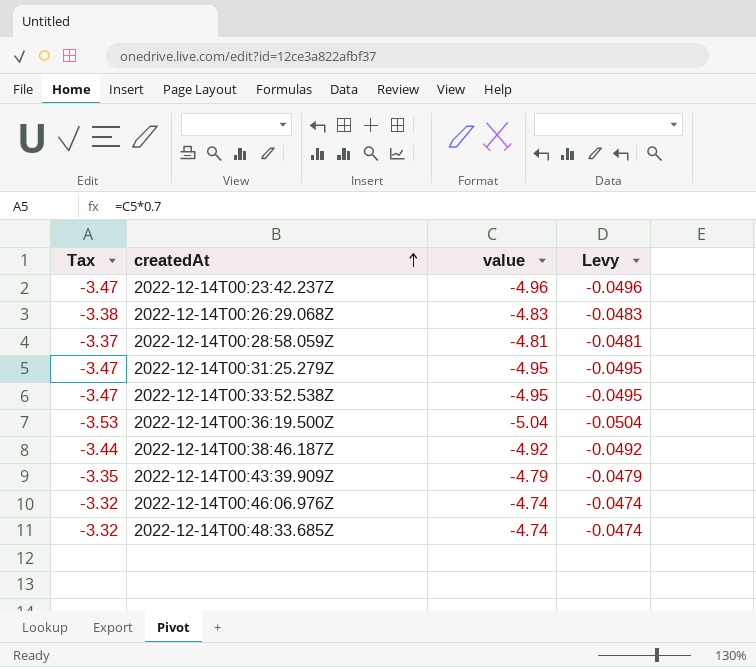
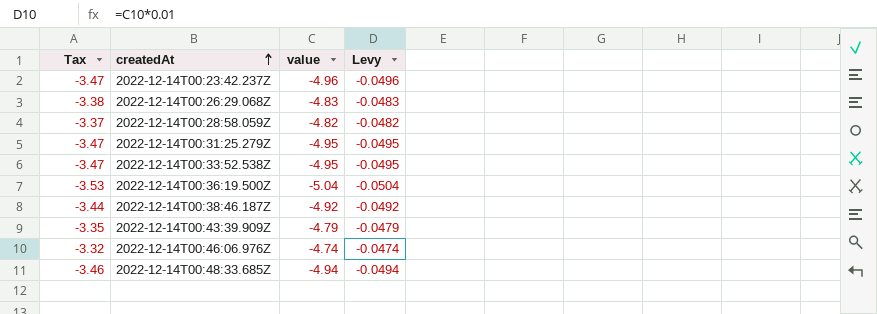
2022-12-14T00:28:58.059Z | value: -4.81 -> -4.82
2022-12-14T00:28:58.059Z | Levy: -0.0481 -> -0.0482
2022-12-14T00:48:33.685Z | Tax: -3.32 -> -3.46
2022-12-14T00:48:33.685Z | value: -4.74 -> -4.94
2022-12-14T00:48:33.685Z | Levy: -0.0474 -> -0.0494

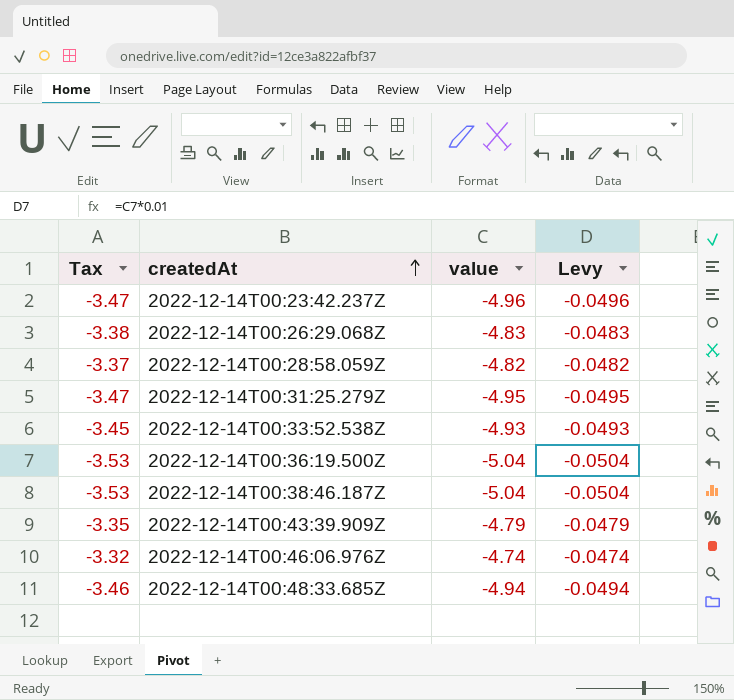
2022-12-14T00:33:52.538Z | Tax: -3.47 -> -3.45
2022-12-14T00:33:52.538Z | value: -4.95 -> -4.93
2022-12-14T00:33:52.538Z | Levy: -0.0495 -> -0.0493
2022-12-14T00:38:46.187Z | Tax: -3.44 -> -3.53
2022-12-14T00:38:46.187Z | value: -4.92 -> -5.04
2022-12-14T00:38:46.187Z | Levy: -0.0492 -> -0.0504

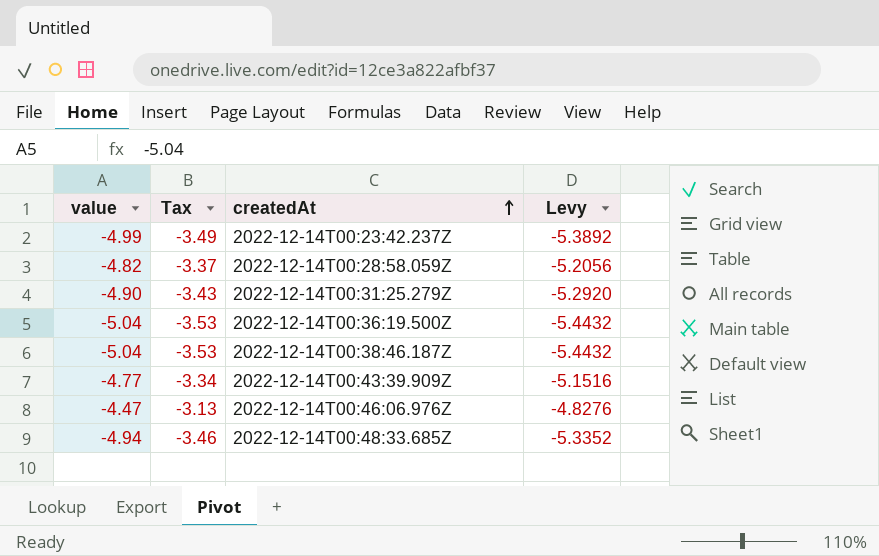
column value | position: 3 -> 1
column Levy | formula: [value] * 0.01 -> [value] * 1.08
row 2022-12-14T00:26:29.068Z: -3.38 | -4.83 | -0.0483 -> none
row 2022-12-14T00:33:52.538Z: -3.45 | -4.93 | -0.0493 -> none
2022-12-14T00:23:42.237Z | value: -4.96 -> -4.99
2022-12-14T00:23:42.237Z | Tax: -3.47 -> -3.49
2022-12-14T00:31:25.279Z | value: -4.95 -> -4.90
2022-12-14T00:31:25.279Z | Tax: -3.47 -> -3.43
2022-12-14T00:43:39.909Z | value: -4.79 -> -4.77
2022-12-14T00:43:39.909Z | Tax: -3.35 -> -3.34
2022-12-14T00:46:06.976Z | value: -4.74 -> -4.47
2022-12-14T00:46:06.976Z | Tax: -3.32 -> -3.13

